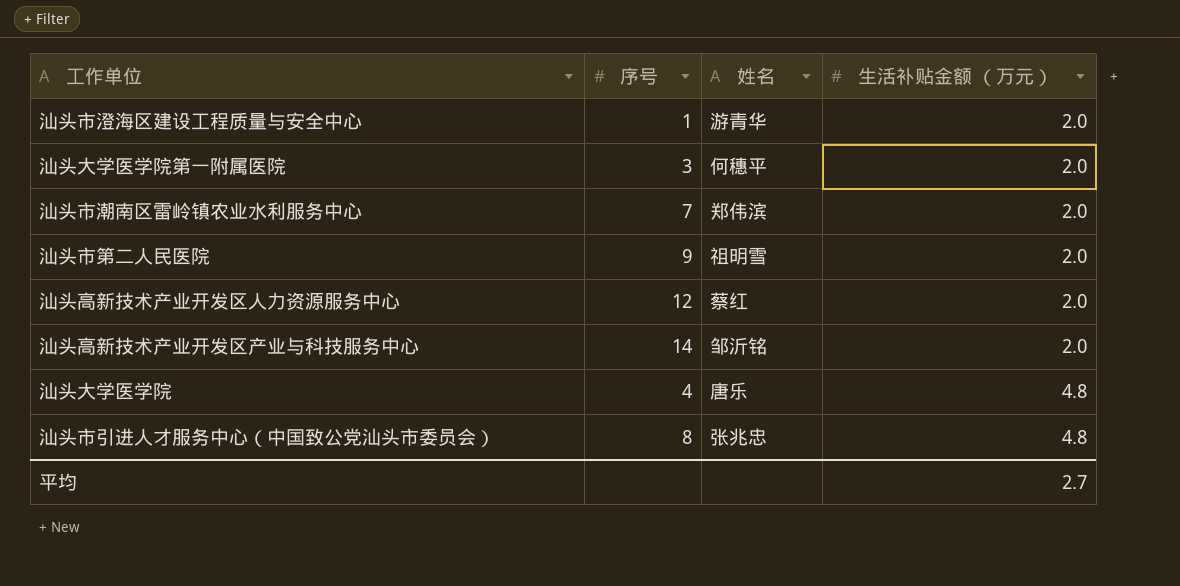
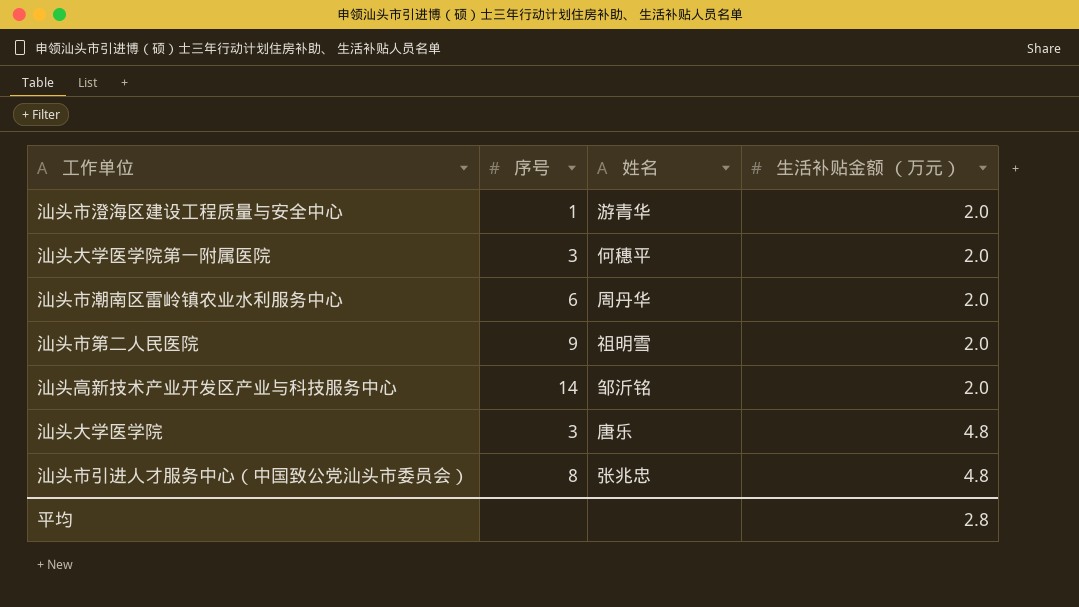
row 汕头高新技术产业开发区人力资源服务中心: 12 | 蔡红 | 2.0 -> none
汕头市潮南区雷岭镇农业水利服务中心 | 序号: 7 -> 6
汕头市潮南区雷岭镇农业水利服务中心 | 姓名: 郑伟滨 -> 周丹华
汕头大学医学院 | 序号: 4 -> 3
平均 | 生活补贴金额 （万元）: 2.7 -> 2.8

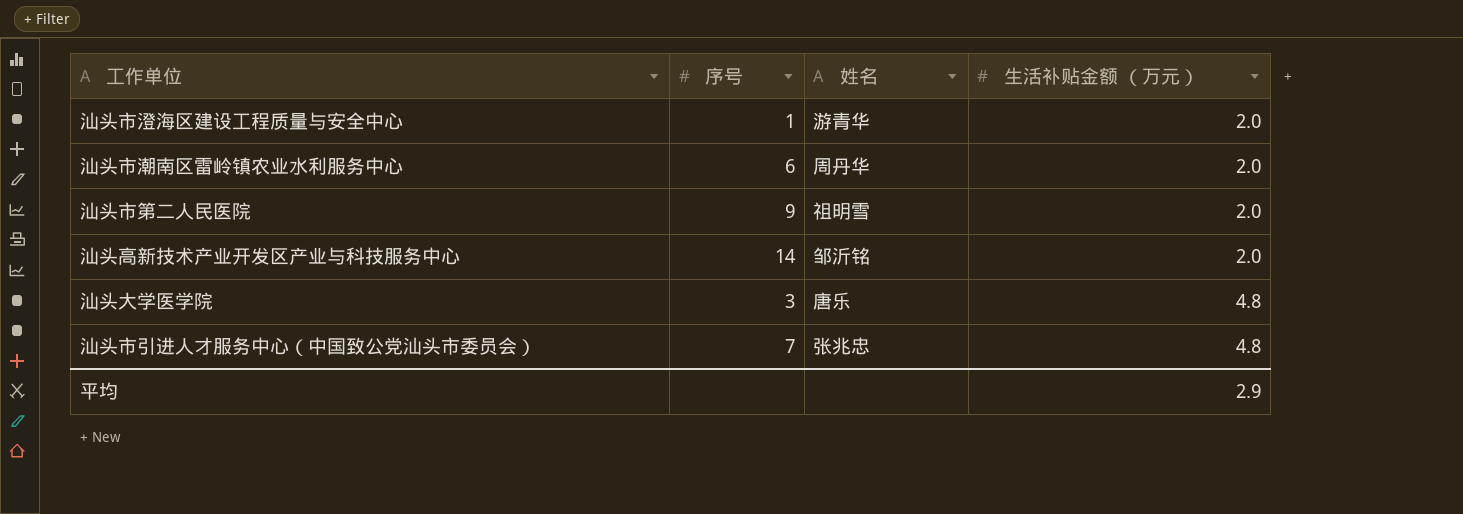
row 汕头大学医学院第一附属医院: 3 | 何穗平 | 2.0 -> none
汕头市引进人才服务中心（中国致公党汕头市委员会） | 序号: 8 -> 7
平均 | 生活补贴金额 （万元）: 2.8 -> 2.9

